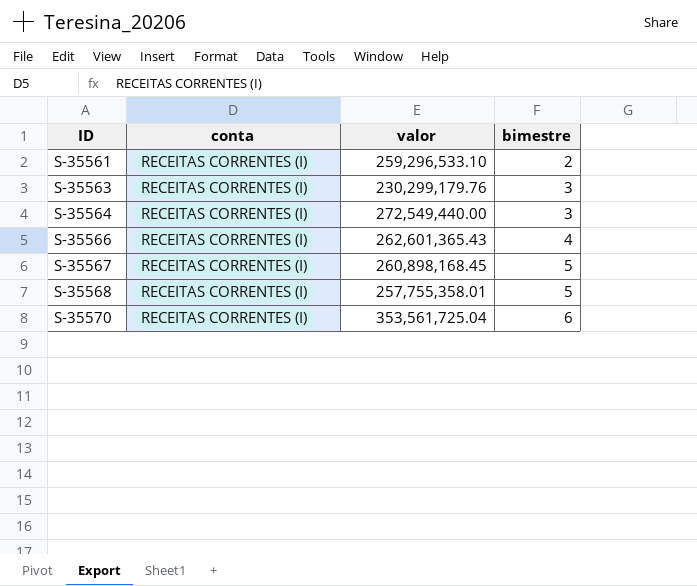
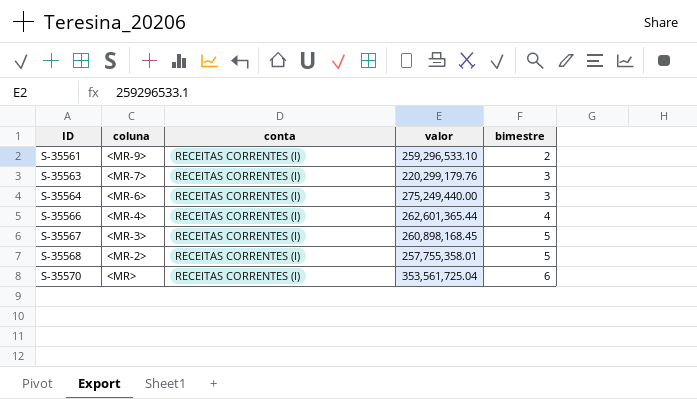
column coluna | position: none -> 2
S-35563 | valor: 230,299,179.76 -> 220,299,179.76
S-35564 | valor: 272,549,440.00 -> 275,249,440.00
S-35566 | valor: 262,601,365.43 -> 262,601,365.44

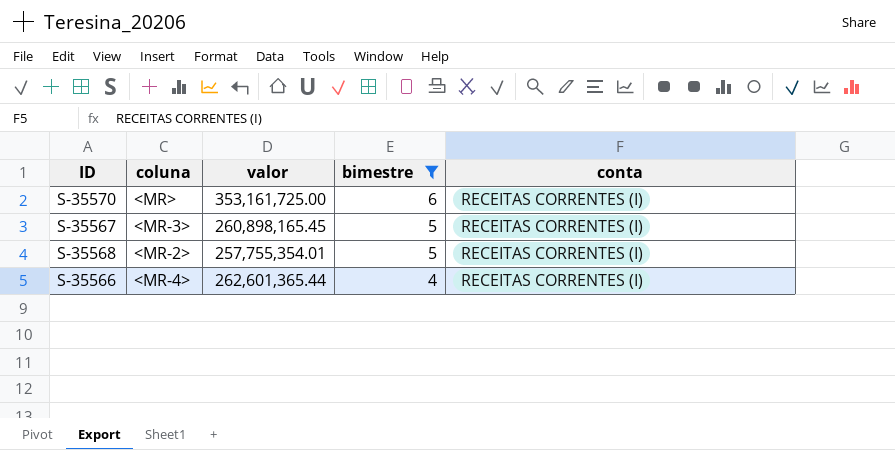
filter: none -> bimestre >= 4
row order: ID ascending -> bimestre descending
column conta | position: 3 -> 5
S-35570 | valor: 353,561,725.04 -> 353,161,725.00
S-35567 | valor: 260,898,168.45 -> 260,898,165.45
S-35568 | valor: 257,755,358.01 -> 257,755,354.01

